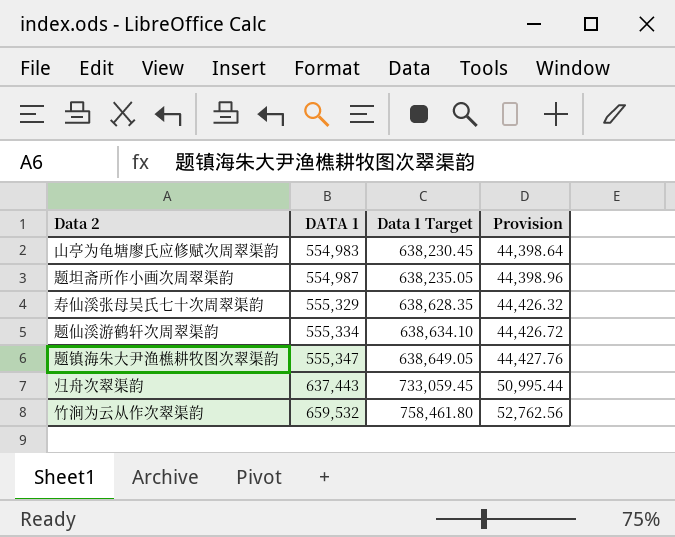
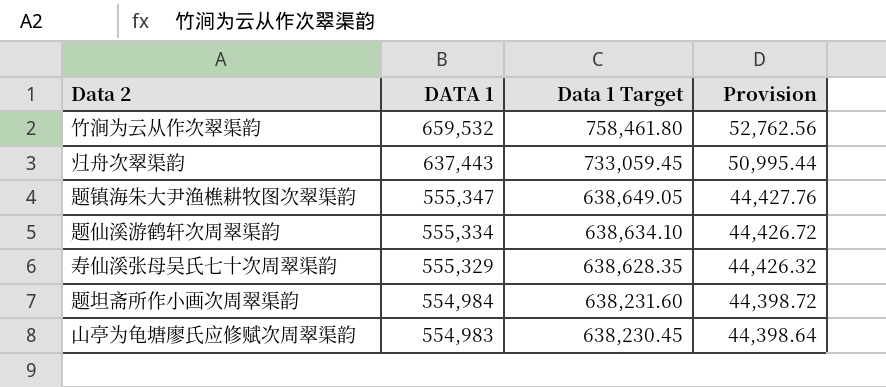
row order: DATA 1 ascending -> DATA 1 descending
题坦斋所作小画次周翠渠韵 | DATA 1: 554,987 -> 554,984
题坦斋所作小画次周翠渠韵 | Data 1 Target: 638,235.05 -> 638,231.60
题坦斋所作小画次周翠渠韵 | Provision: 44,398.96 -> 44,398.72

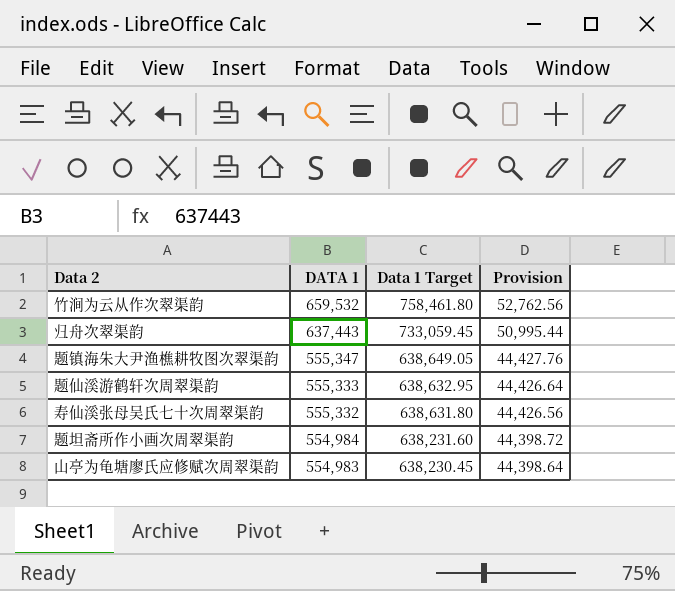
题仙溪游鹤轩次周翠渠韵 | DATA 1: 555,334 -> 555,333
题仙溪游鹤轩次周翠渠韵 | Data 1 Target: 638,634.10 -> 638,632.95
题仙溪游鹤轩次周翠渠韵 | Provision: 44,426.72 -> 44,426.64
寿仙溪张母吴氏七十次周翠渠韵 | DATA 1: 555,329 -> 555,332
寿仙溪张母吴氏七十次周翠渠韵 | Data 1 Target: 638,628.35 -> 638,631.80
寿仙溪张母吴氏七十次周翠渠韵 | Provision: 44,426.32 -> 44,426.56

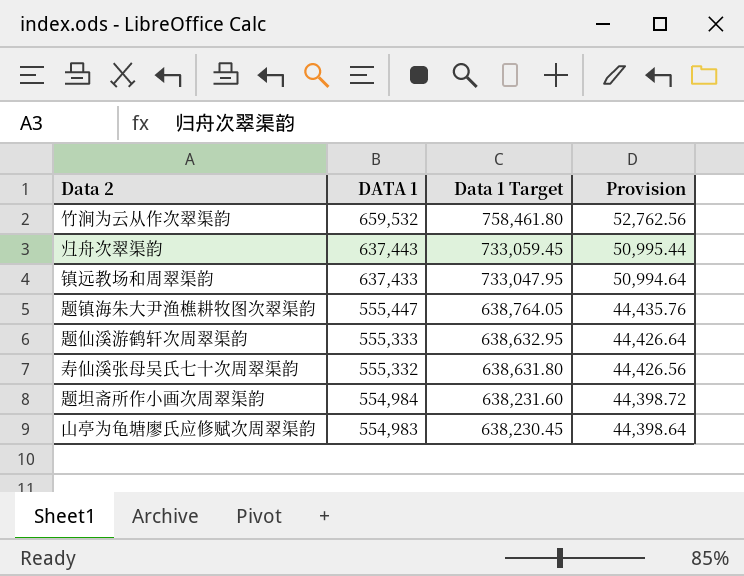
row 镇远教场和周翠渠韵: none -> 637,433 | 733,047.95 | 50,994.64
题镇海朱大尹渔樵耕牧图次翠渠韵 | DATA 1: 555,347 -> 555,447
题镇海朱大尹渔樵耕牧图次翠渠韵 | Data 1 Target: 638,649.05 -> 638,764.05
题镇海朱大尹渔樵耕牧图次翠渠韵 | Provision: 44,427.76 -> 44,435.76

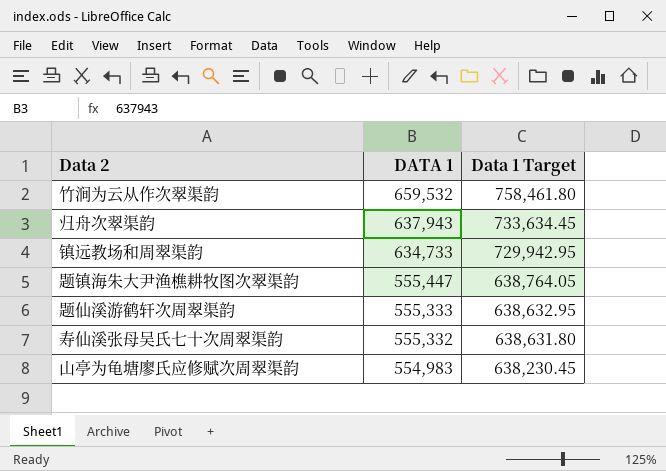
column Provision | formula: [DATA 1] * 0.08 -> none
row 题坦斋所作小画次周翠渠韵: 554,984 | 638,231.60 | 44,398.72 -> none
归舟次翠渠韵 | DATA 1: 637,443 -> 637,943
归舟次翠渠韵 | Data 1 Target: 733,059.45 -> 733,634.45
镇远教场和周翠渠韵 | DATA 1: 637,433 -> 634,733
镇远教场和周翠渠韵 | Data 1 Target: 733,047.95 -> 729,942.95

